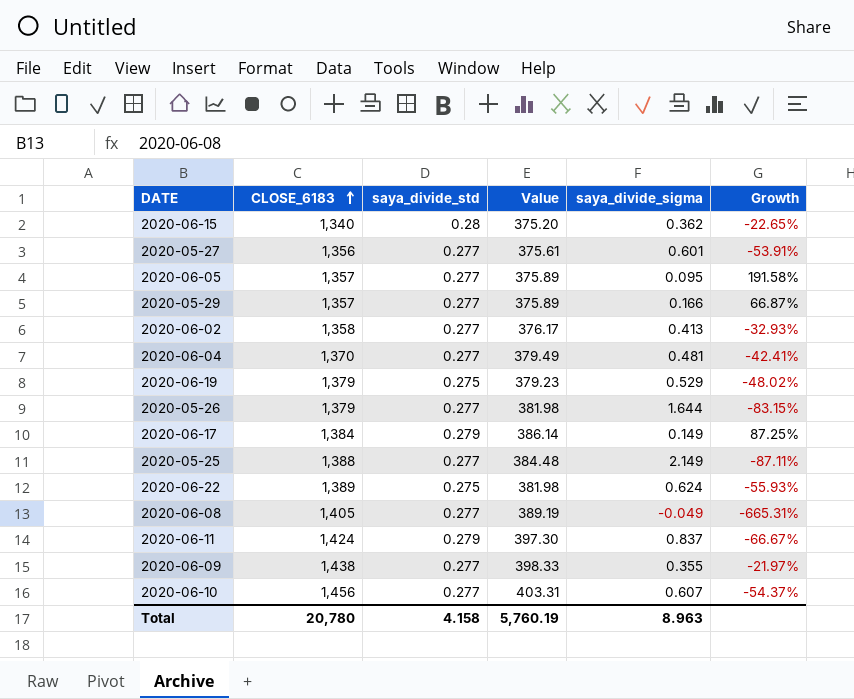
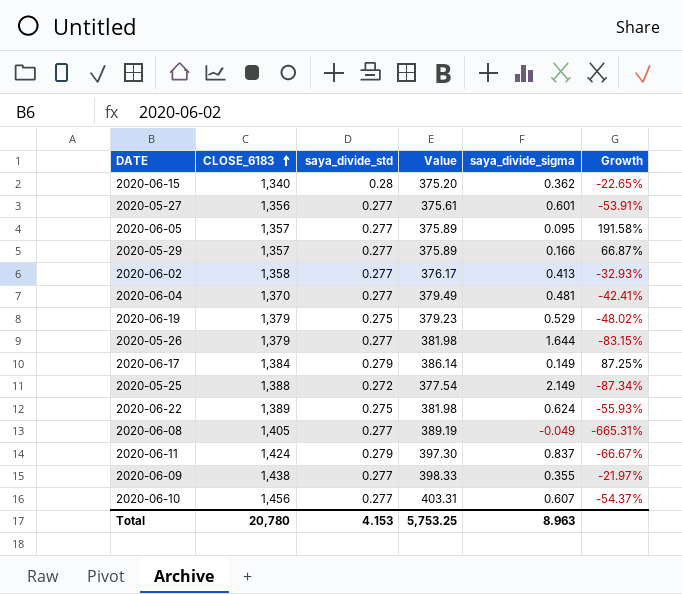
2020-05-25 | saya_divide_std: 0.277 -> 0.272
2020-05-25 | Value: 384.48 -> 377.54
2020-05-25 | Growth: -87.11% -> -87.34%
Total | saya_divide_std: 4.158 -> 4.153
Total | Value: 5,760.19 -> 5,753.25

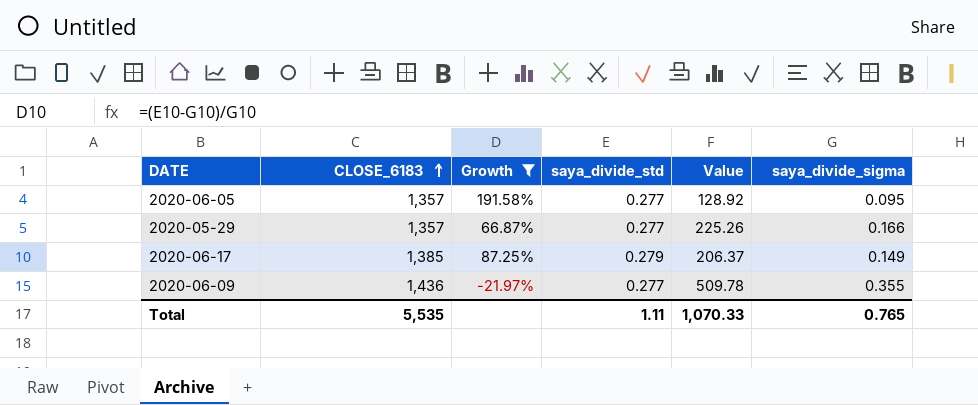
filter: none -> Growth >= -21.97%
column Growth | position: 6 -> 3
column Value | formula: [CLOSE_6183] * [saya_divide_std] -> [CLOSE_6183] * [saya_divide_sigma]
2020-06-17 | CLOSE_6183: 1,384 -> 1,385
2020-06-09 | CLOSE_6183: 1,438 -> 1,436
Total | CLOSE_6183: 20,780 -> 5,535
Total | saya_divide_std: 4.153 -> 1.11
Total | Value: 5,753.25 -> 1,070.33
Total | saya_divide_sigma: 8.963 -> 0.765

